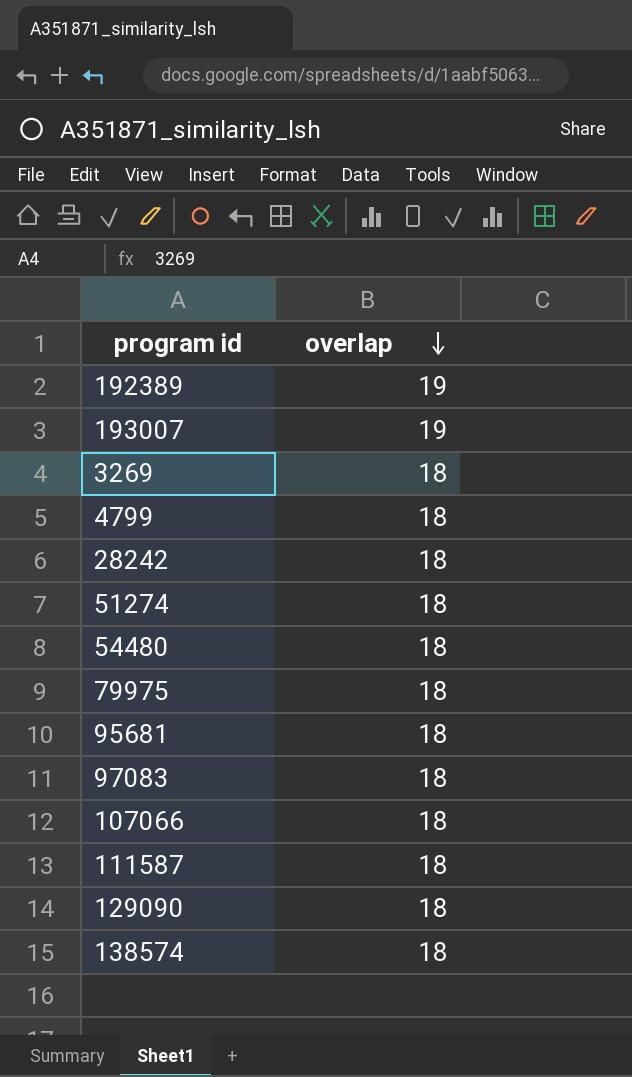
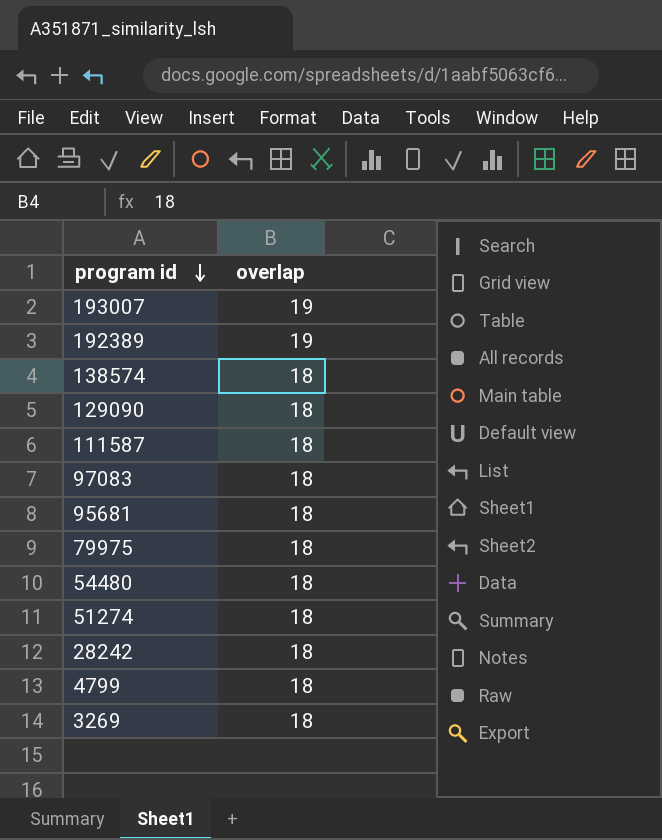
row order: overlap descending -> program id descending
row 107066: 18 -> none

